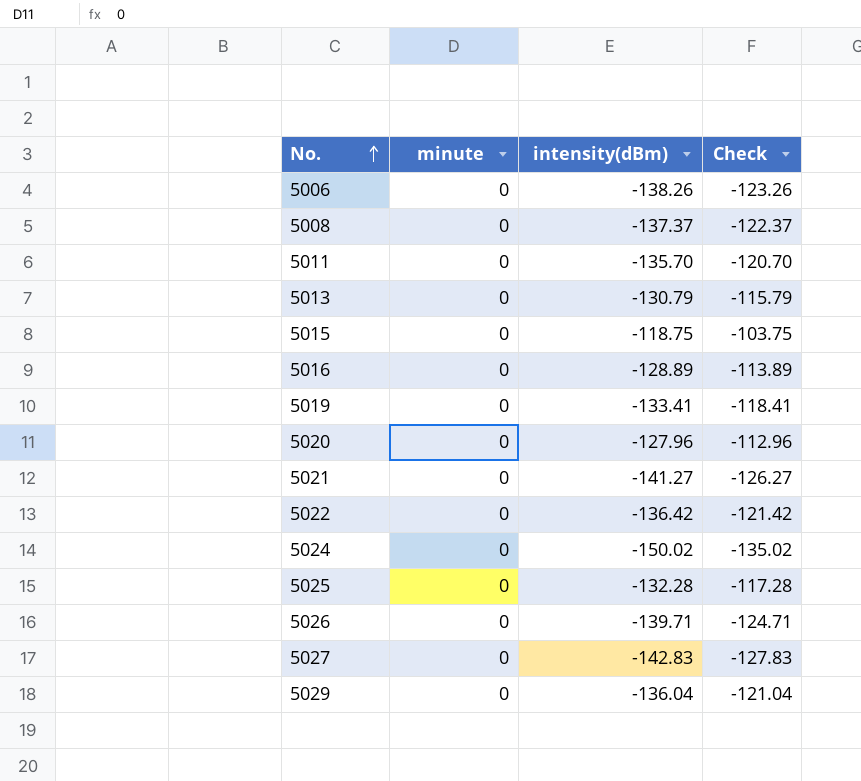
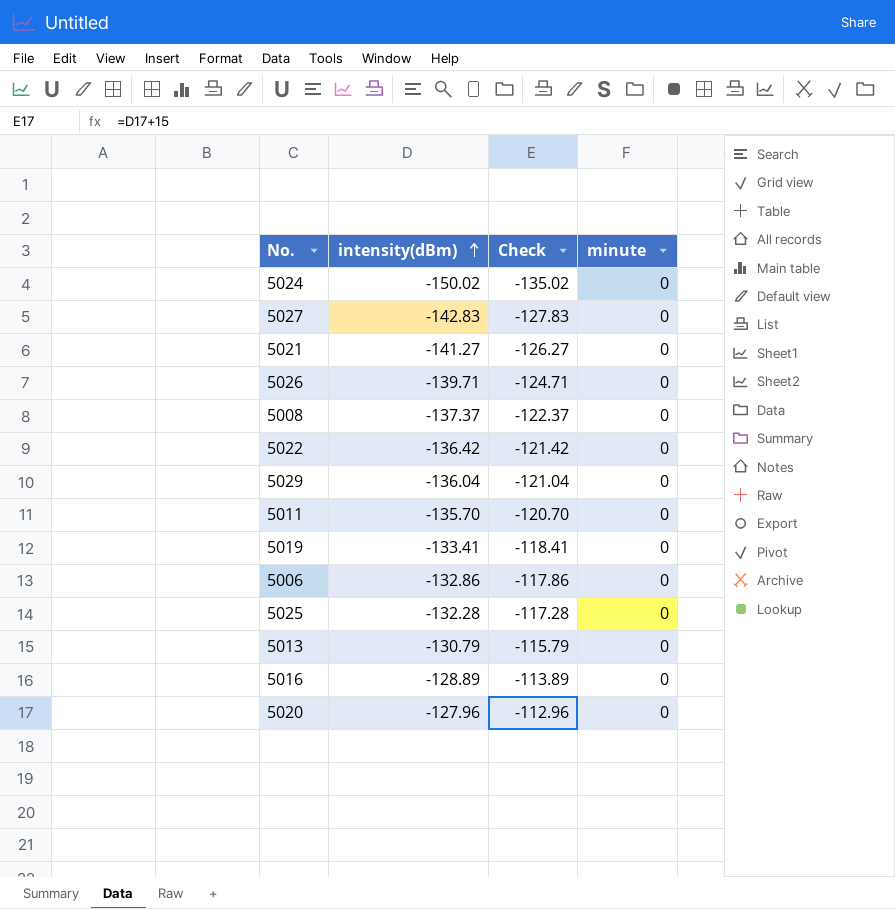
row order: No. ascending -> intensity(dBm) ascending
column minute | position: 2 -> 4
row 5015: 0 | -118.75 | -103.75 -> none
5006 | intensity(dBm): -138.26 -> -132.86
5006 | Check: -123.26 -> -117.86

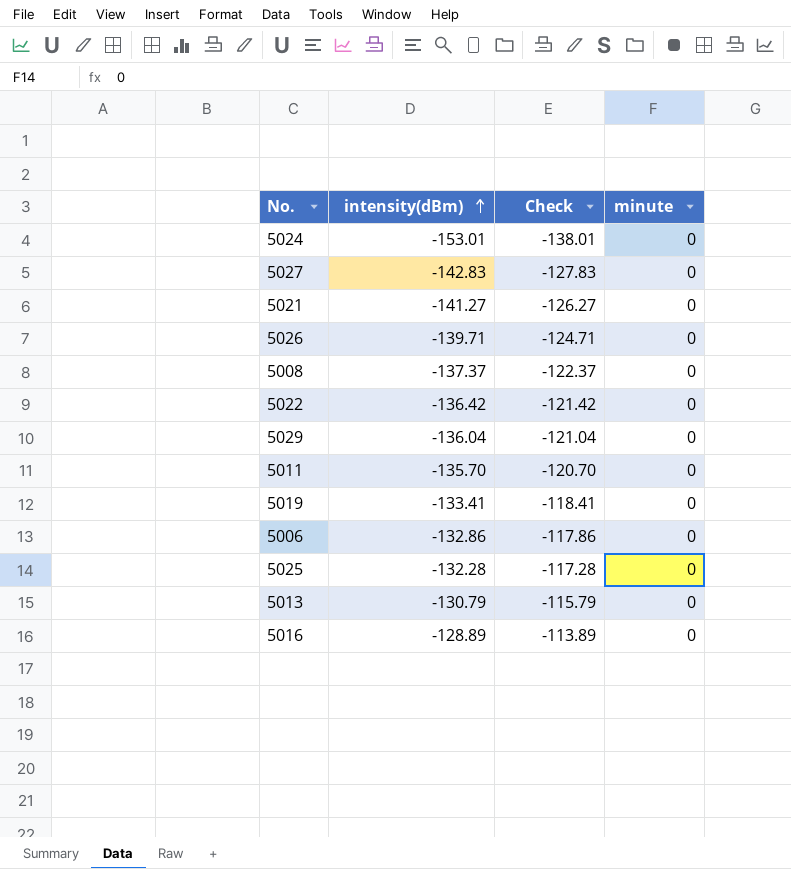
row 5020: -127.96 | -112.96 | 0 -> none
5024 | intensity(dBm): -150.02 -> -153.01
5024 | Check: -135.02 -> -138.01

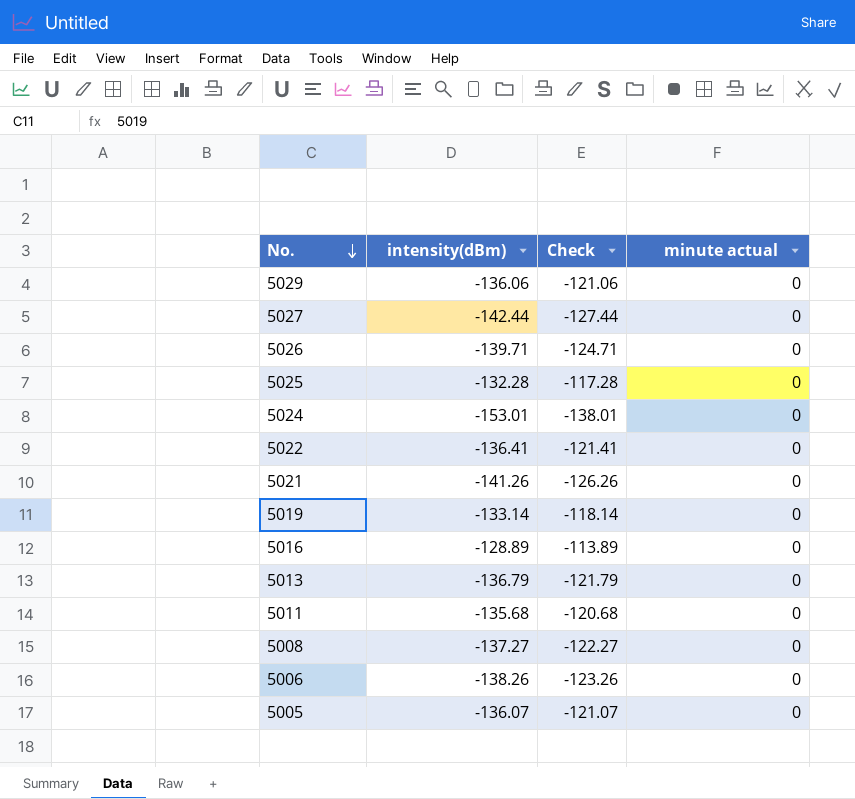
row order: intensity(dBm) ascending -> No. descending
column name: minute -> minute actual
5029 | intensity(dBm): -136.04 -> -136.06
5029 | Check: -121.04 -> -121.06
5027 | intensity(dBm): -142.83 -> -142.44
5027 | Check: -127.83 -> -127.44
5022 | intensity(dBm): -136.42 -> -136.41
5022 | Check: -121.42 -> -121.41
5021 | intensity(dBm): -141.27 -> -141.26
5021 | Check: -126.27 -> -126.26
5019 | intensity(dBm): -133.41 -> -133.14
5019 | Check: -118.41 -> -118.14
5013 | intensity(dBm): -130.79 -> -136.79
5013 | Check: -115.79 -> -121.79
5011 | intensity(dBm): -135.70 -> -135.68
5011 | Check: -120.70 -> -120.68
5008 | intensity(dBm): -137.37 -> -137.27
5008 | Check: -122.37 -> -122.27
5006 | intensity(dBm): -132.86 -> -138.26
5006 | Check: -117.86 -> -123.26
row 5005: none -> -136.07 | -121.07 | 0

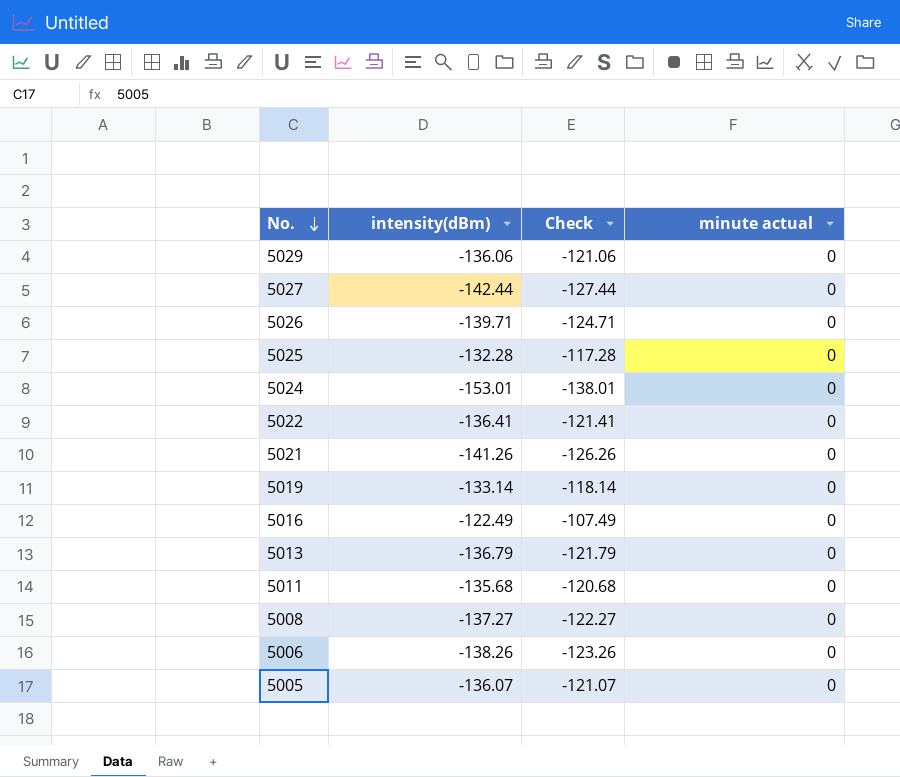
5016 | intensity(dBm): -128.89 -> -122.49
5016 | Check: -113.89 -> -107.49

